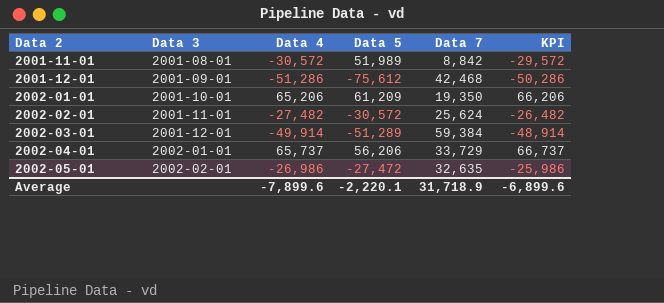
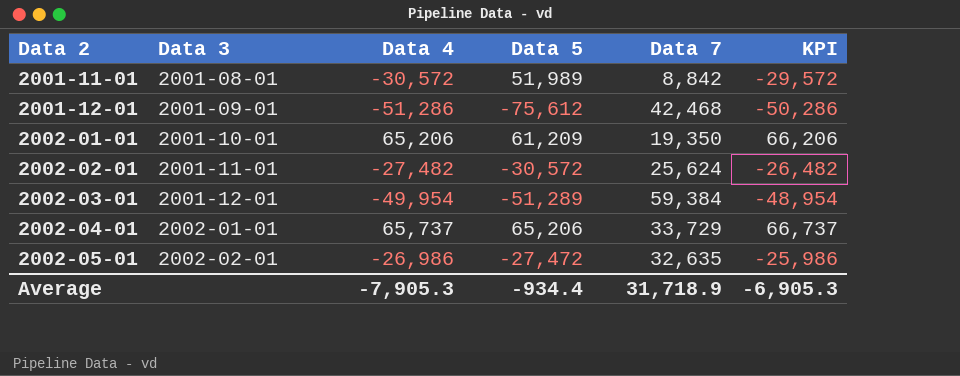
2002-03-01 | Data 4: -49,914 -> -49,954
2002-03-01 | KPI: -48,914 -> -48,954
2002-04-01 | Data 5: 56,206 -> 65,206
Average | Data 4: -7,899.6 -> -7,905.3
Average | Data 5: -2,220.1 -> -934.4
Average | KPI: -6,899.6 -> -6,905.3

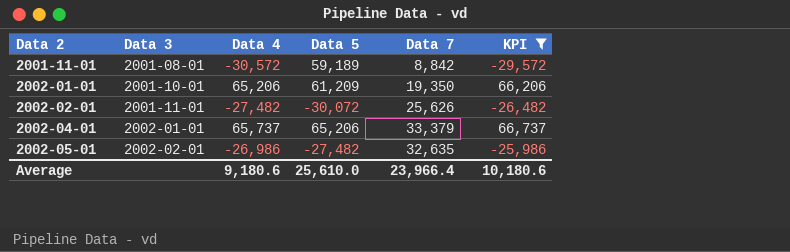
filter: none -> KPI >= -29,572
2001-11-01 | Data 5: 51,989 -> 59,189
2002-02-01 | Data 5: -30,572 -> -30,072
2002-02-01 | Data 7: 25,624 -> 25,626
2002-04-01 | Data 7: 33,729 -> 33,379
2002-05-01 | Data 5: -27,472 -> -27,482
Average | Data 4: -7,905.3 -> 9,180.6
Average | Data 5: -934.4 -> 25,610.0
Average | Data 7: 31,718.9 -> 23,966.4
Average | KPI: -6,905.3 -> 10,180.6

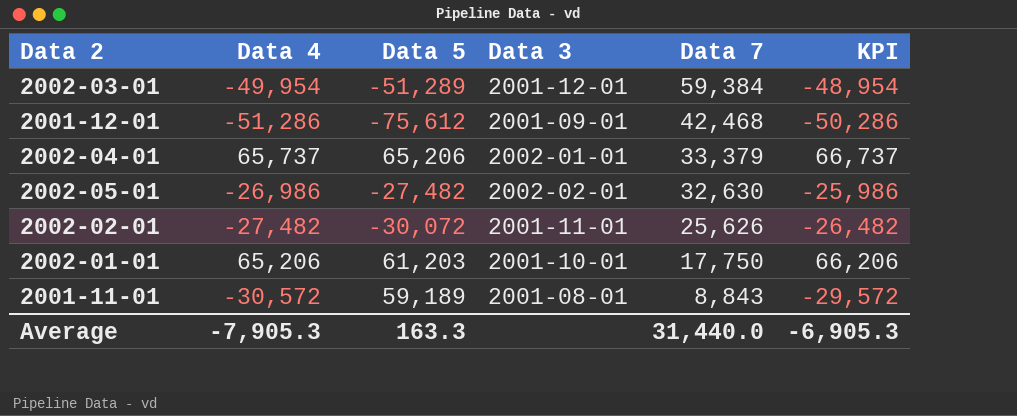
filter: KPI >= -29,572 -> none
row order: Data 2 ascending -> Data 7 descending
column Data 3 | position: 2 -> 4
2002-05-01 | Data 7: 32,635 -> 32,630
2002-01-01 | Data 5: 61,209 -> 61,203
2002-01-01 | Data 7: 19,350 -> 17,750
2001-11-01 | Data 7: 8,842 -> 8,843
Average | Data 4: 9,180.6 -> -7,905.3
Average | Data 5: 25,610.0 -> 163.3
Average | Data 7: 23,966.4 -> 31,440.0
Average | KPI: 10,180.6 -> -6,905.3

